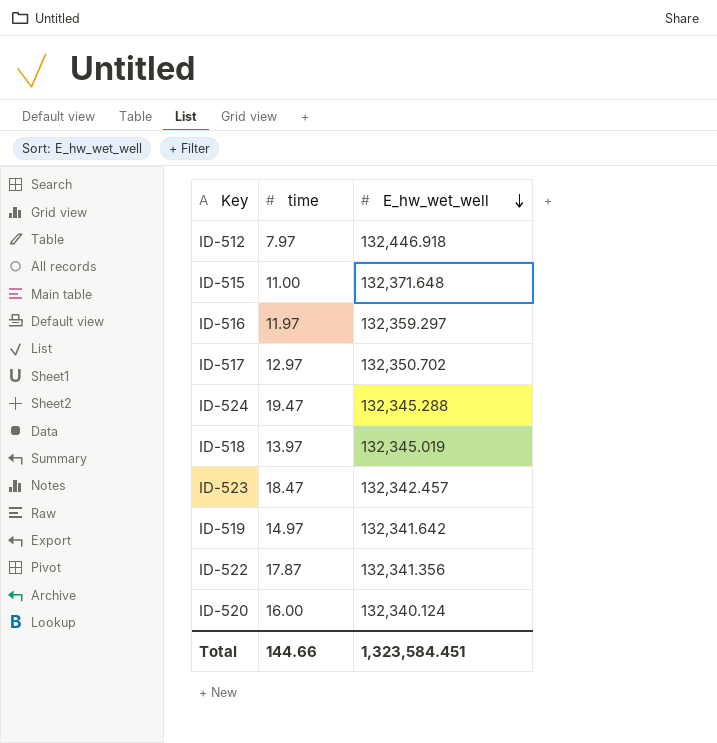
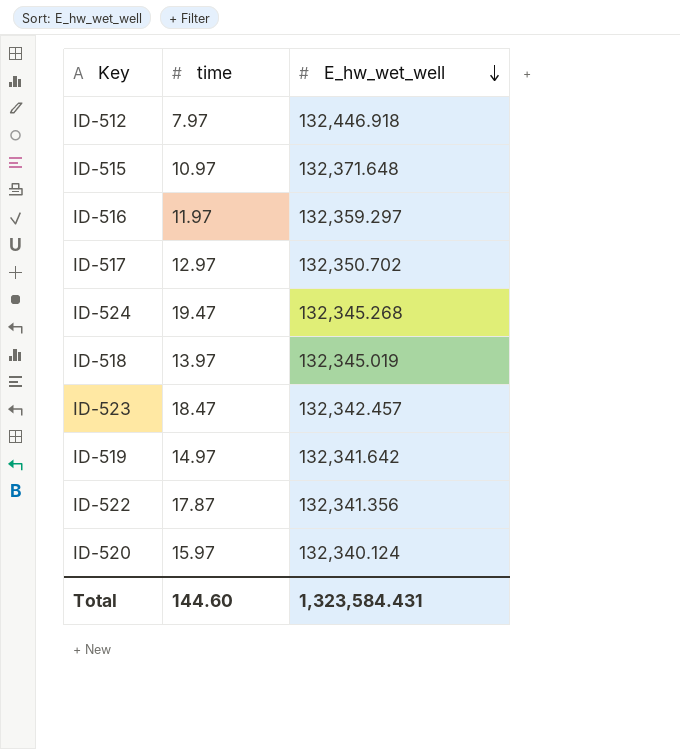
ID-515 | time: 11.00 -> 10.97
ID-524 | E_hw_wet_well: 132,345.288 -> 132,345.268
ID-520 | time: 16.00 -> 15.97
Total | time: 144.66 -> 144.60
Total | E_hw_wet_well: 1,323,584.451 -> 1,323,584.431

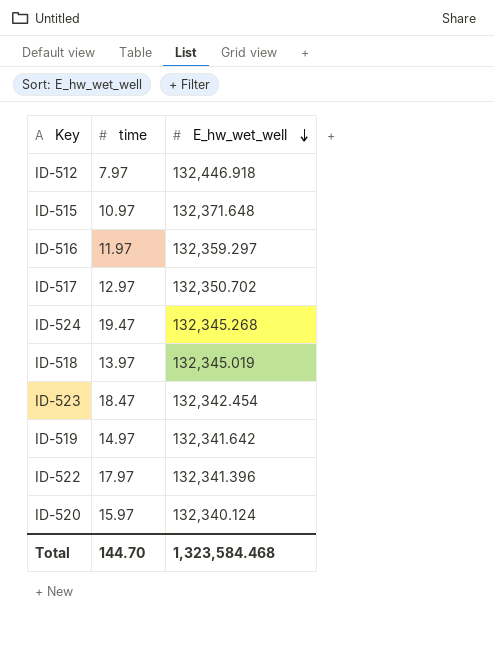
ID-523 | E_hw_wet_well: 132,342.457 -> 132,342.454
ID-522 | time: 17.87 -> 17.97
ID-522 | E_hw_wet_well: 132,341.356 -> 132,341.396
Total | time: 144.60 -> 144.70
Total | E_hw_wet_well: 1,323,584.431 -> 1,323,584.468

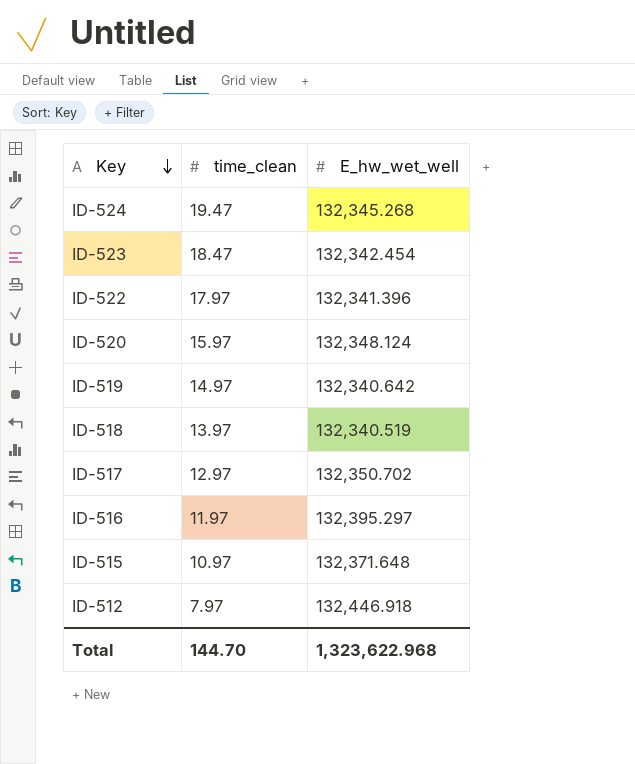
row order: E_hw_wet_well descending -> Key descending
column name: time -> time_clean
ID-520 | E_hw_wet_well: 132,340.124 -> 132,348.124
ID-519 | E_hw_wet_well: 132,341.642 -> 132,340.642
ID-518 | E_hw_wet_well: 132,345.019 -> 132,340.519
ID-516 | E_hw_wet_well: 132,359.297 -> 132,395.297
Total | E_hw_wet_well: 1,323,584.468 -> 1,323,622.968

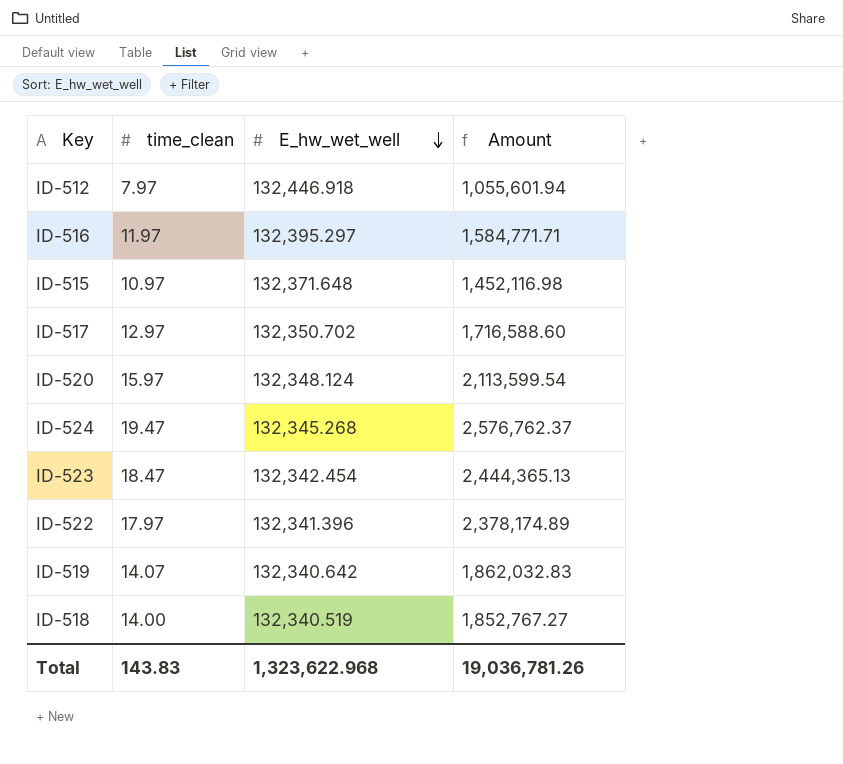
row order: Key descending -> E_hw_wet_well descending
column Amount | formula: none -> [time_clean] * [E_hw_wet_well]
ID-519 | time_clean: 14.97 -> 14.07
ID-518 | time_clean: 13.97 -> 14.00
Total | time_clean: 144.70 -> 143.83

